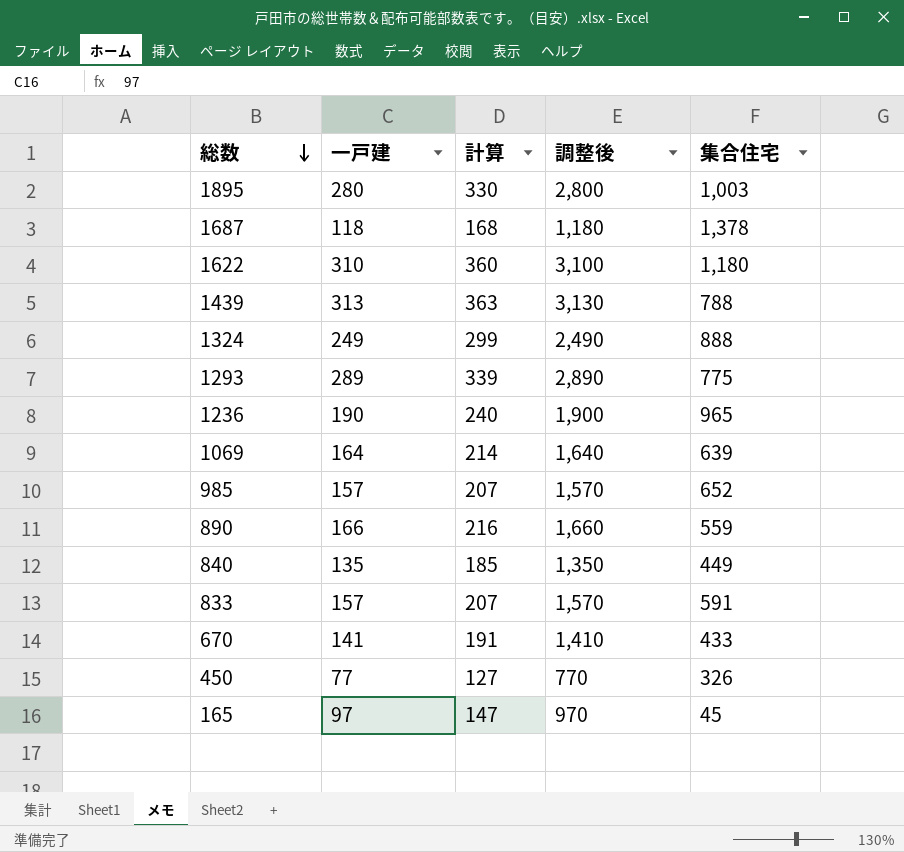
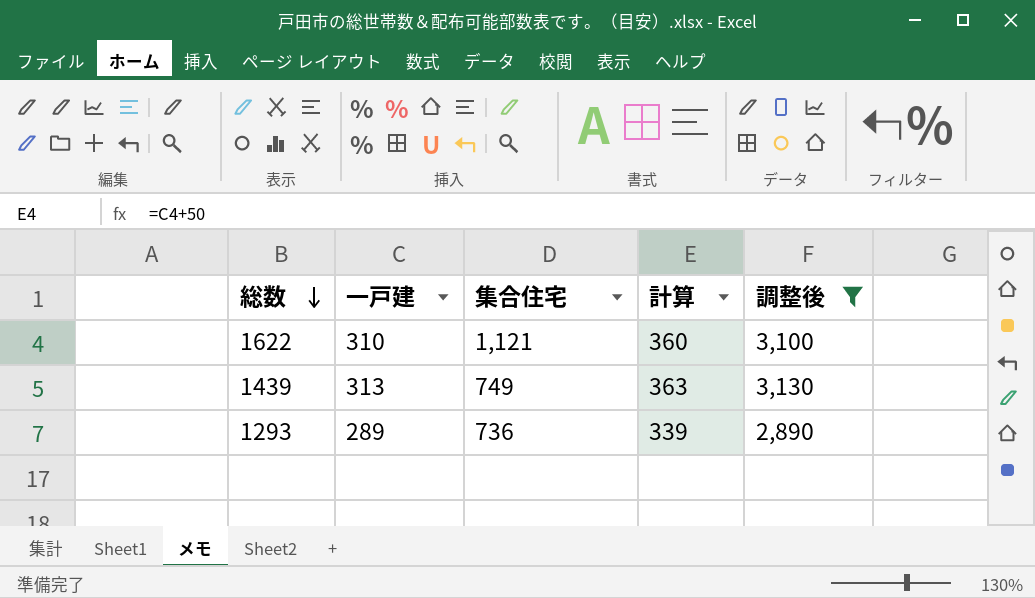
filter: none -> 調整後 >= 2,890
column 集合住宅 | position: 5 -> 3
1622 | 集合住宅: 1,180 -> 1,121
1439 | 集合住宅: 788 -> 749
1293 | 集合住宅: 775 -> 736

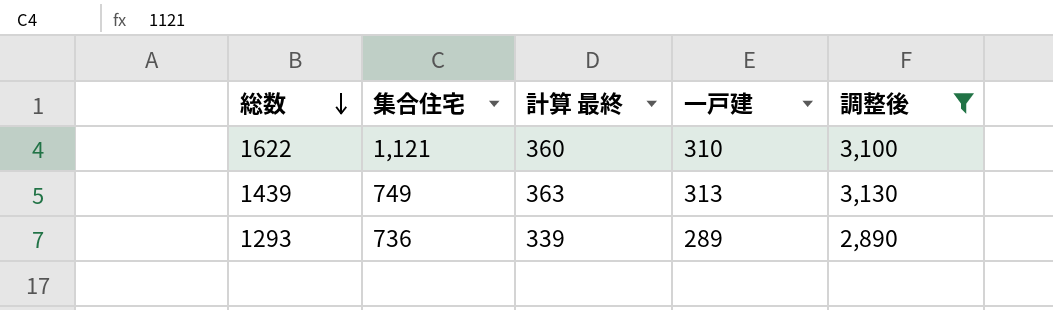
column name: 計算 -> 計算 最終
column 一戸建 | position: 2 -> 4

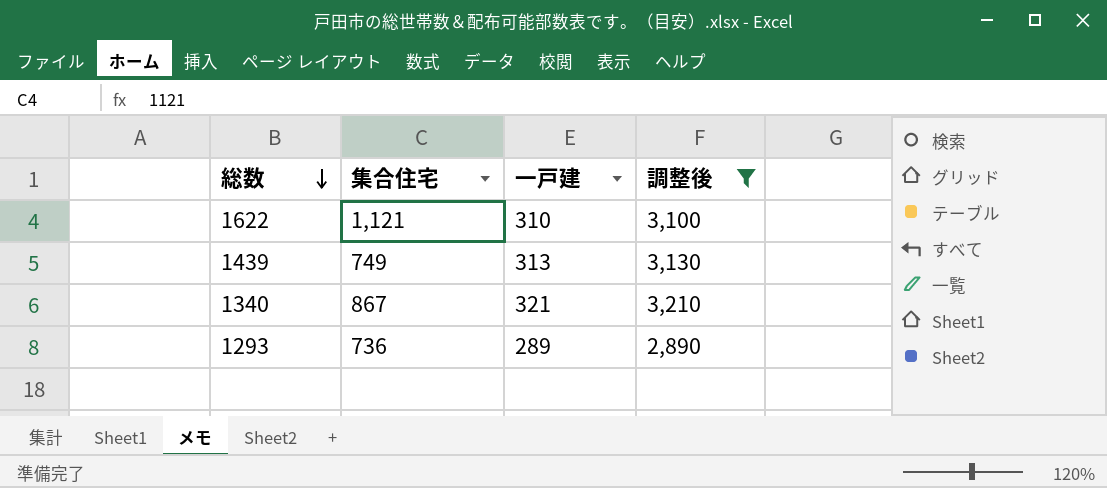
column 計算 最終 | formula: [一戸建] + 50 -> none
row 1340: none -> 867 | 321 | 3,210

